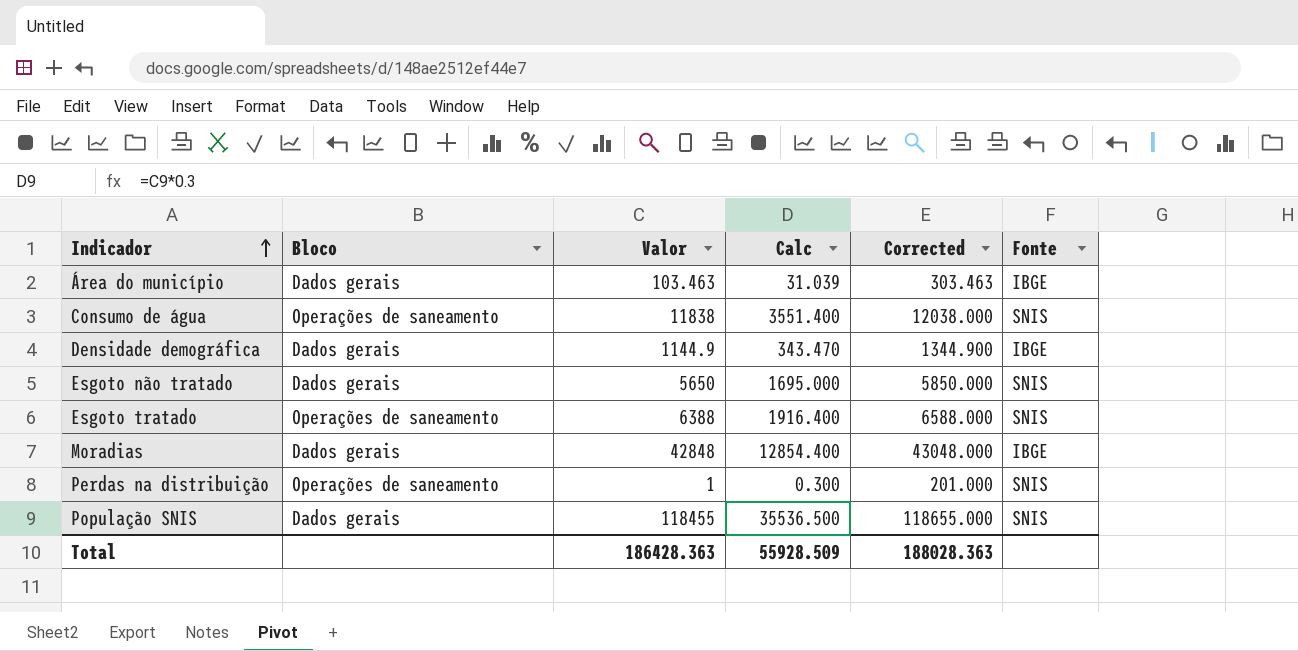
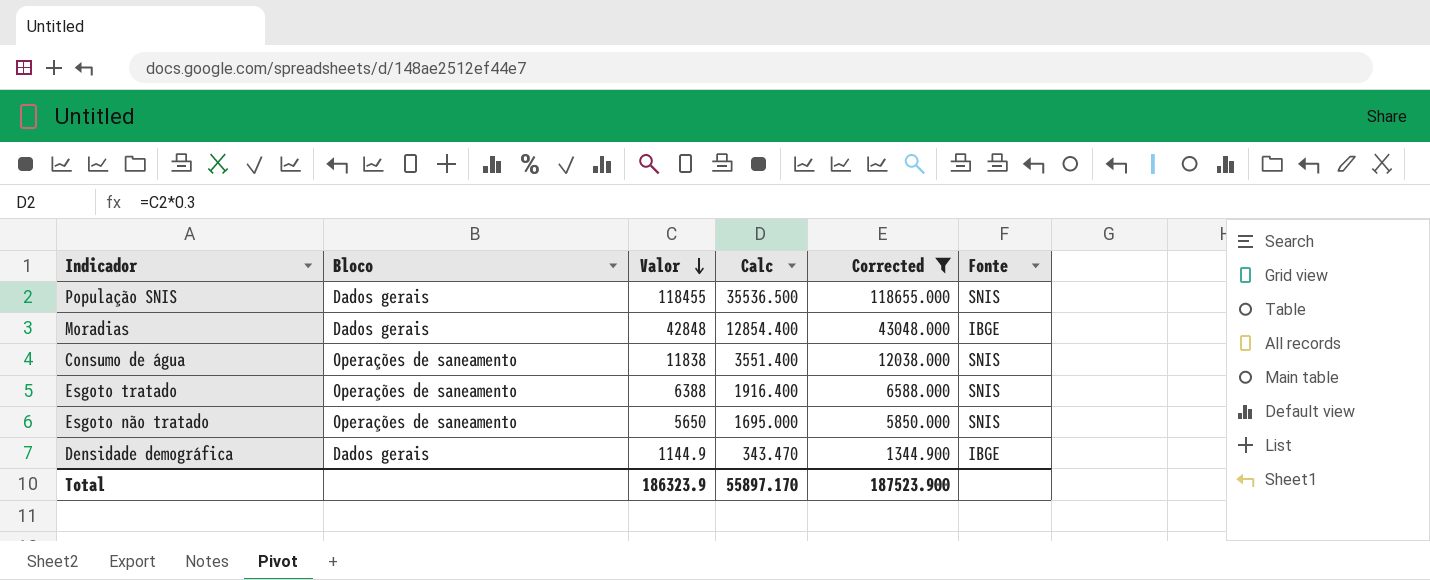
filter: none -> Corrected >= 1344.900
row order: Indicador ascending -> Valor descending
Esgoto não tratado | Bloco: Dados gerais -> Operações de saneamento
Total | Valor: 186428.363 -> 186323.9
Total | Calc: 55928.509 -> 55897.170
Total | Corrected: 188028.363 -> 187523.900

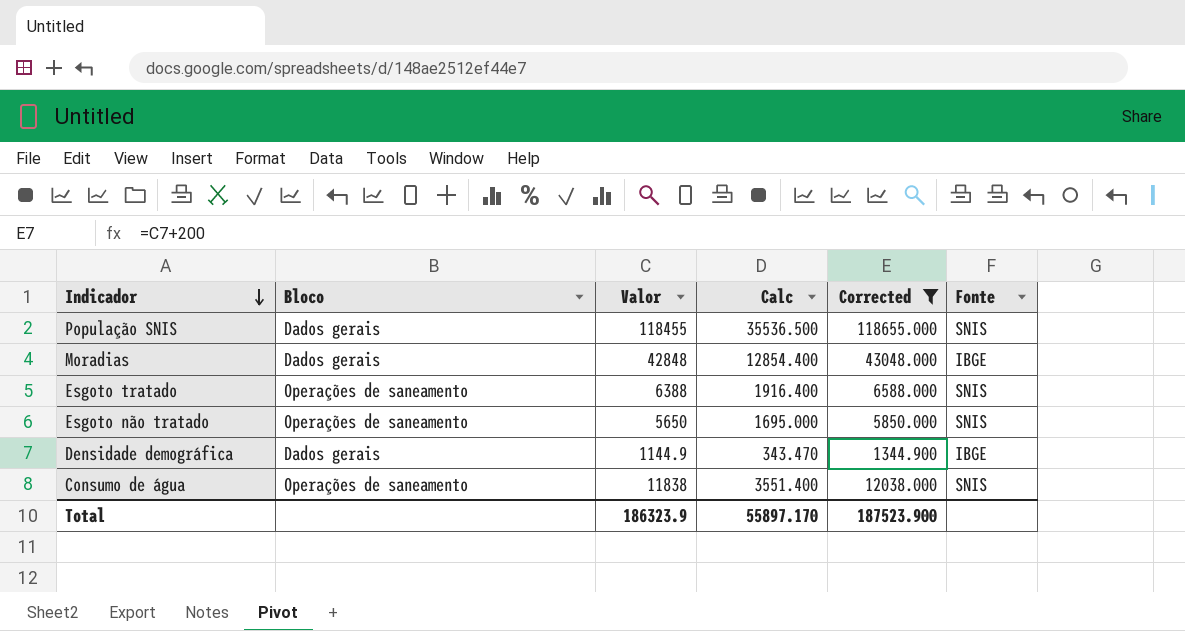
row order: Valor descending -> Indicador descending

